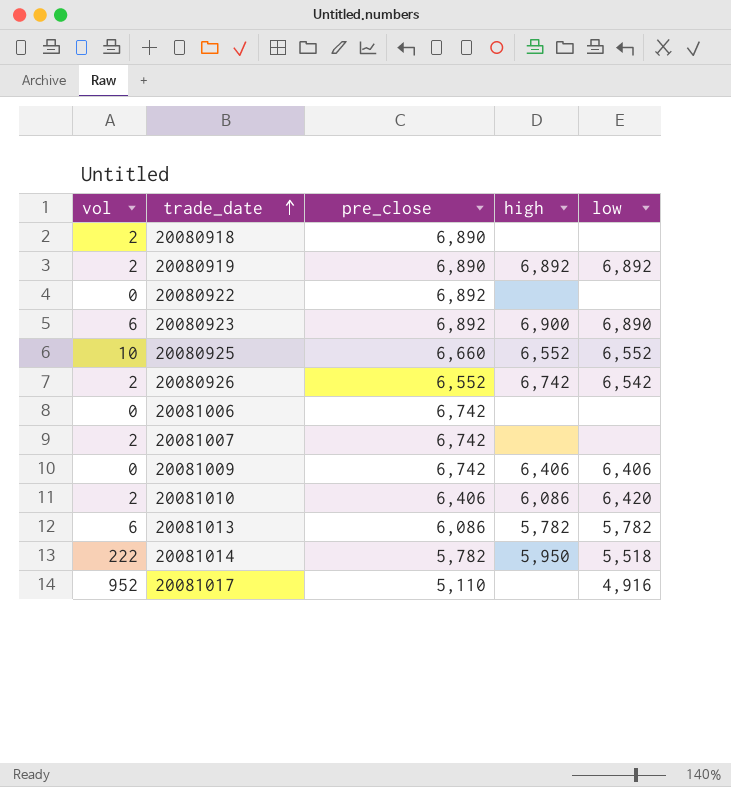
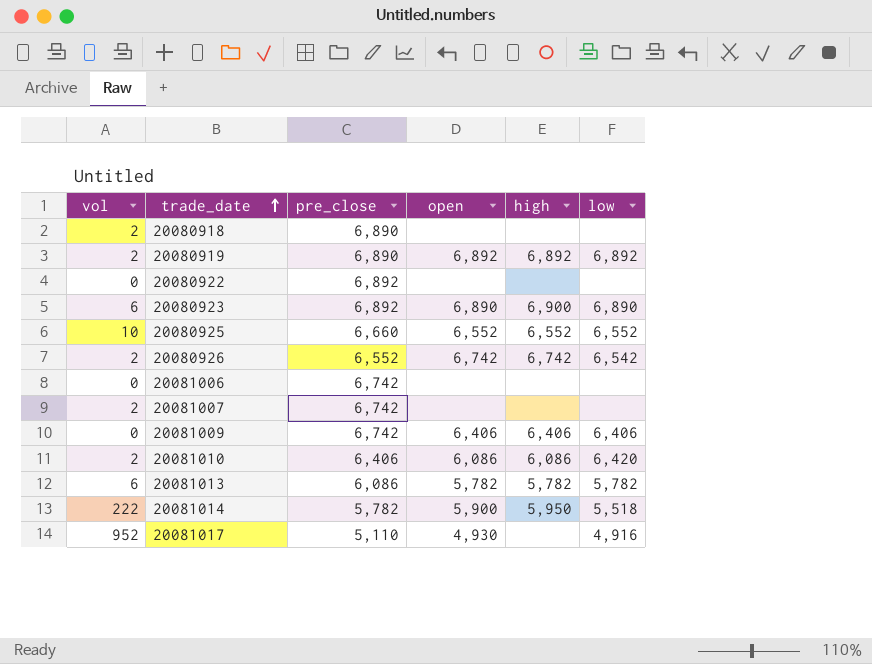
column open | position: none -> 4

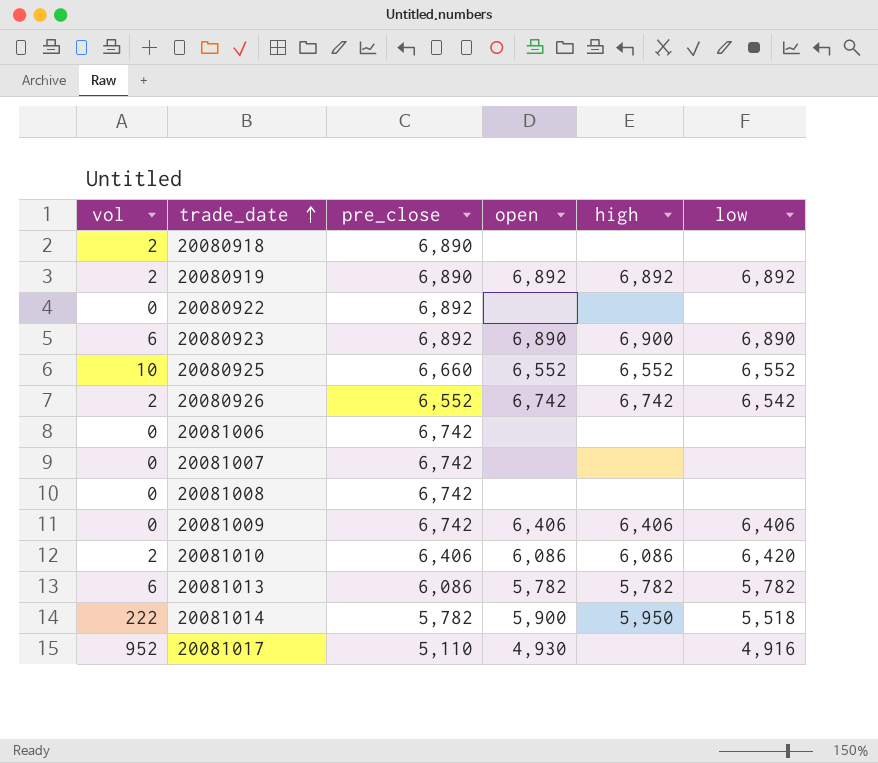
20081007 | vol: 2 -> 0
row 20081008: none -> 0 | 6,742 | none | none | none

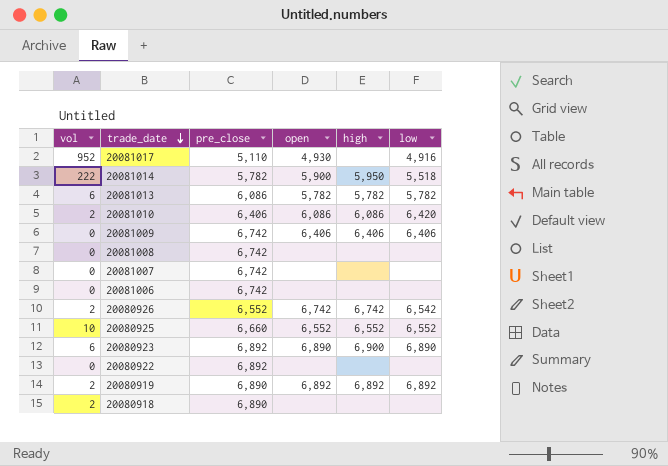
row order: trade_date ascending -> trade_date descending

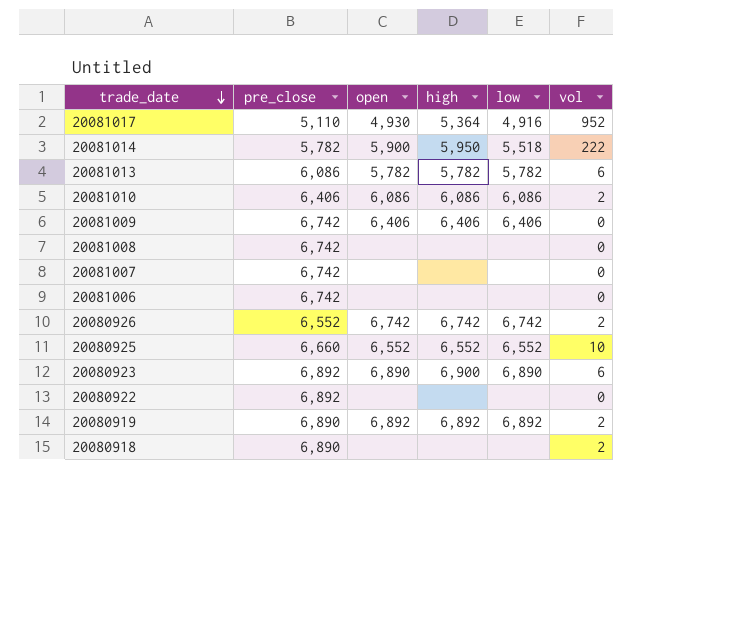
column vol | position: 1 -> 6
20081017 | high: none -> 5,364
20081010 | low: 6,420 -> 6,086
20080926 | low: 6,542 -> 6,742

